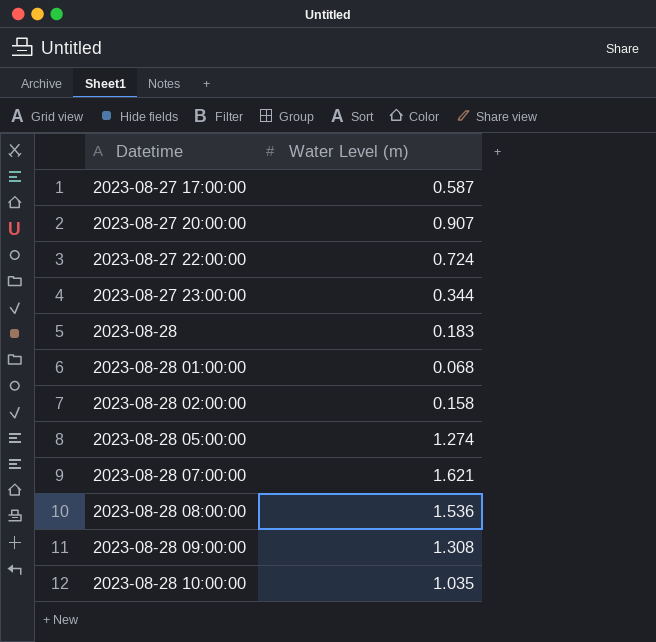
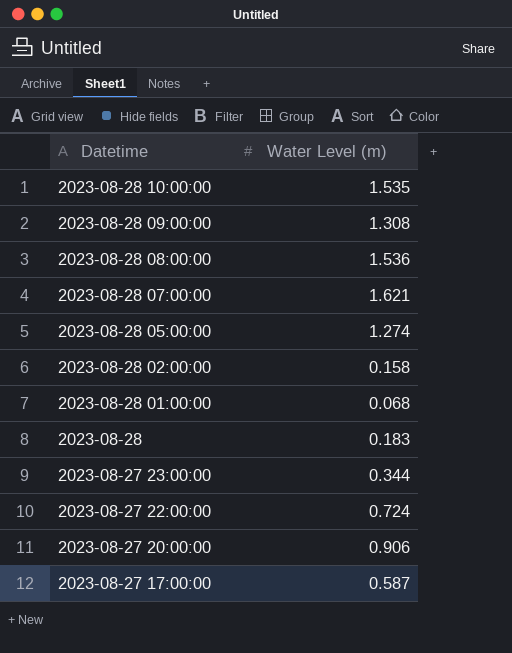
row order: Datetime ascending -> Datetime descending
2023-08-28 10:00:00 | Water Level (m): 1.035 -> 1.535
2023-08-27 20:00:00 | Water Level (m): 0.907 -> 0.906

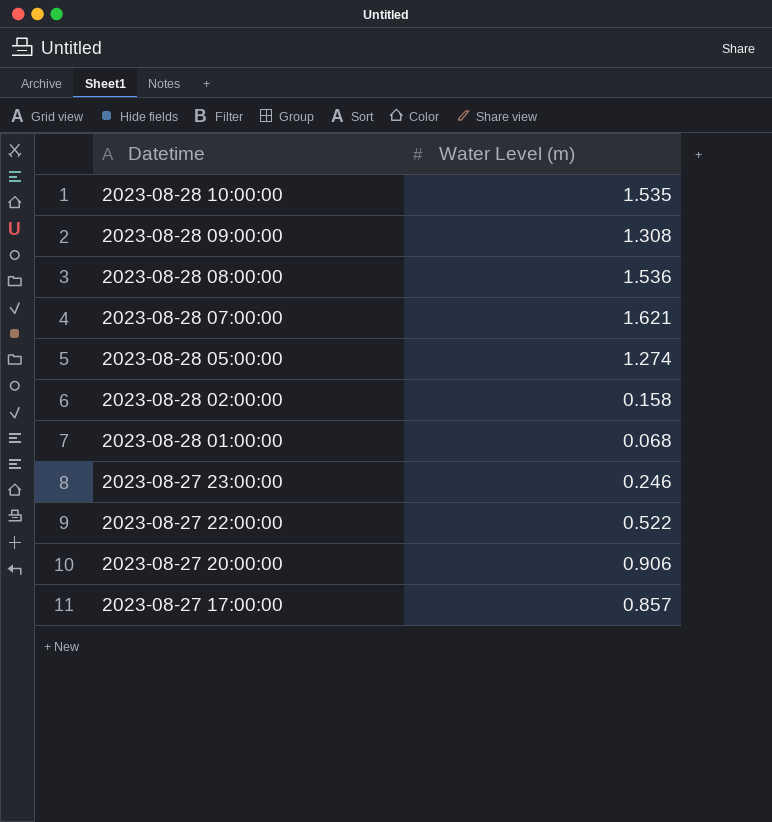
row 2023-08-28: 0.183 -> none
2023-08-27 23:00:00 | Water Level (m): 0.344 -> 0.246
2023-08-27 22:00:00 | Water Level (m): 0.724 -> 0.522
2023-08-27 17:00:00 | Water Level (m): 0.587 -> 0.857

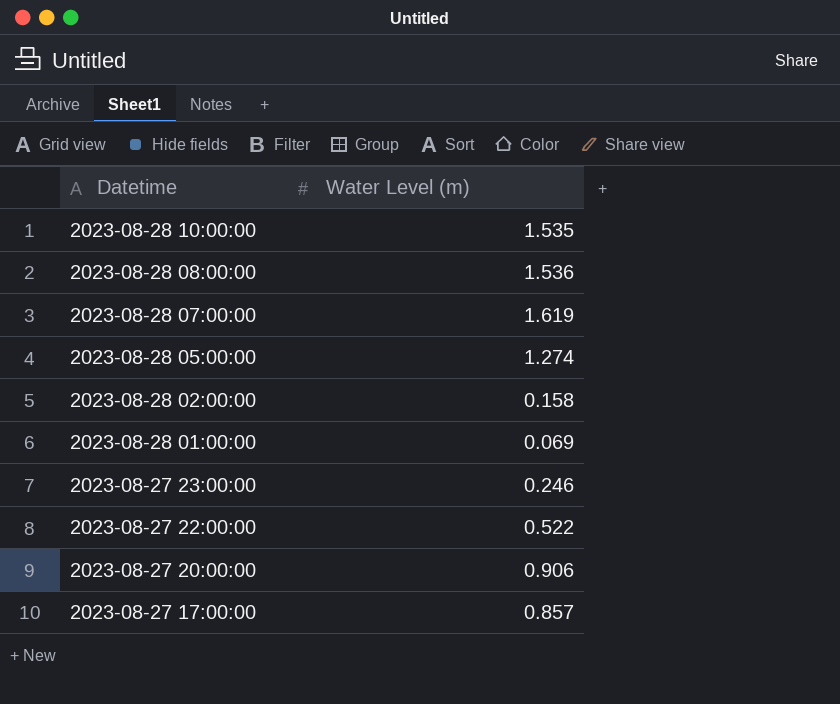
row 2023-08-28 09:00:00: 1.308 -> none
2023-08-28 07:00:00 | Water Level (m): 1.621 -> 1.619
2023-08-28 01:00:00 | Water Level (m): 0.068 -> 0.069

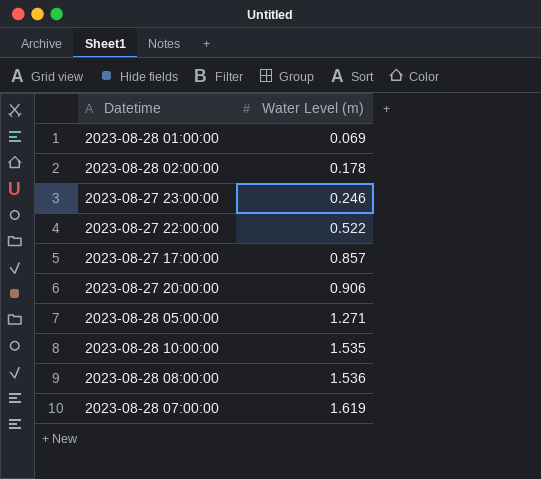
row order: Datetime descending -> Water Level (m) ascending
2023-08-28 02:00:00 | Water Level (m): 0.158 -> 0.178
2023-08-28 05:00:00 | Water Level (m): 1.274 -> 1.271

